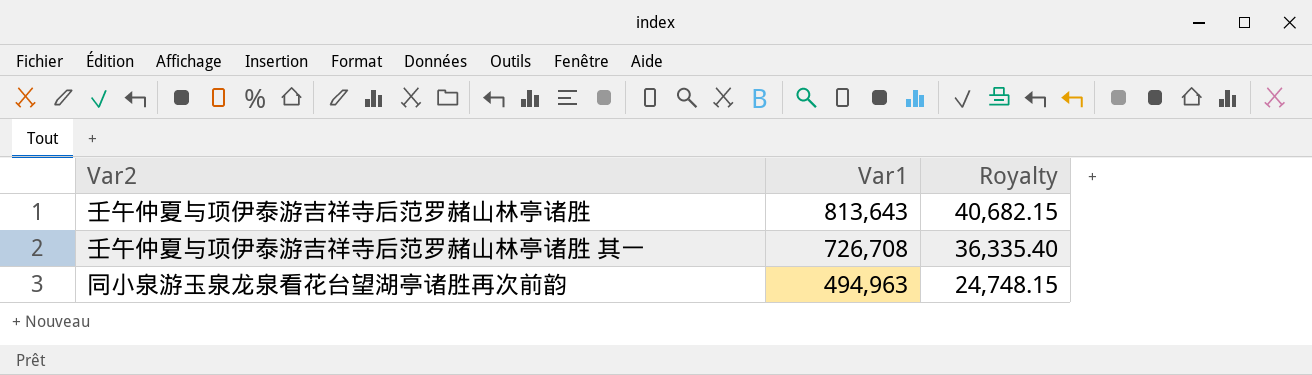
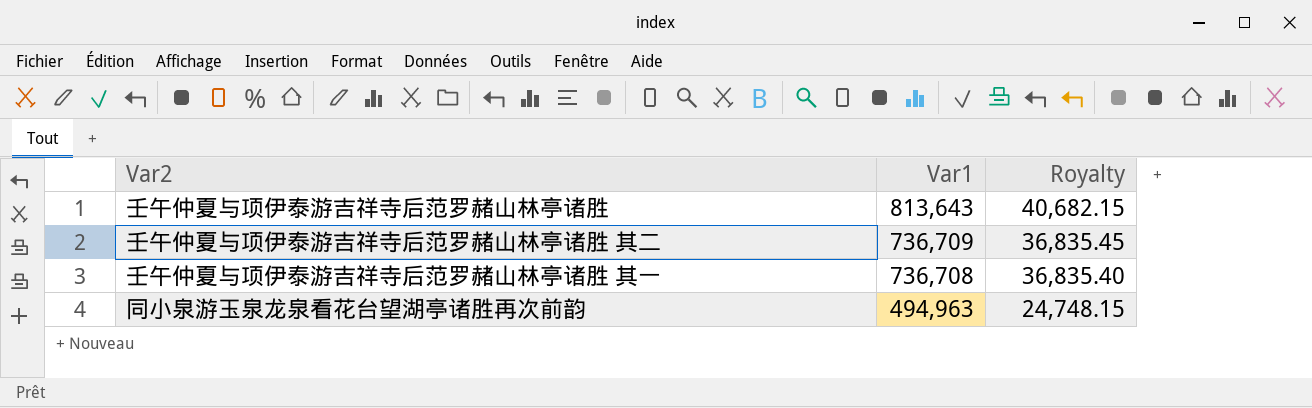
row 壬午仲夏与项伊泰游吉祥寺后范罗赭山林亭诸胜 其二: none -> 736,709 | 36,835.45
壬午仲夏与项伊泰游吉祥寺后范罗赭山林亭诸胜 其一 | Var1: 726,708 -> 736,708
壬午仲夏与项伊泰游吉祥寺后范罗赭山林亭诸胜 其一 | Royalty: 36,335.40 -> 36,835.40

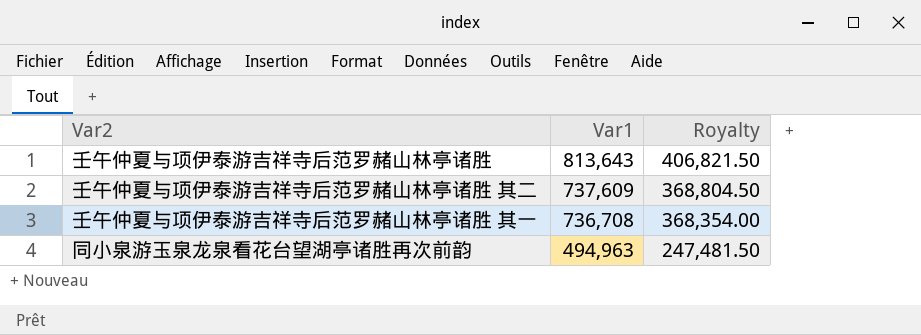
column Royalty | formula: [Var1] * 0.05 -> [Var1] * 0.5
壬午仲夏与项伊泰游吉祥寺后范罗赭山林亭诸胜 其二 | Var1: 736,709 -> 737,609

